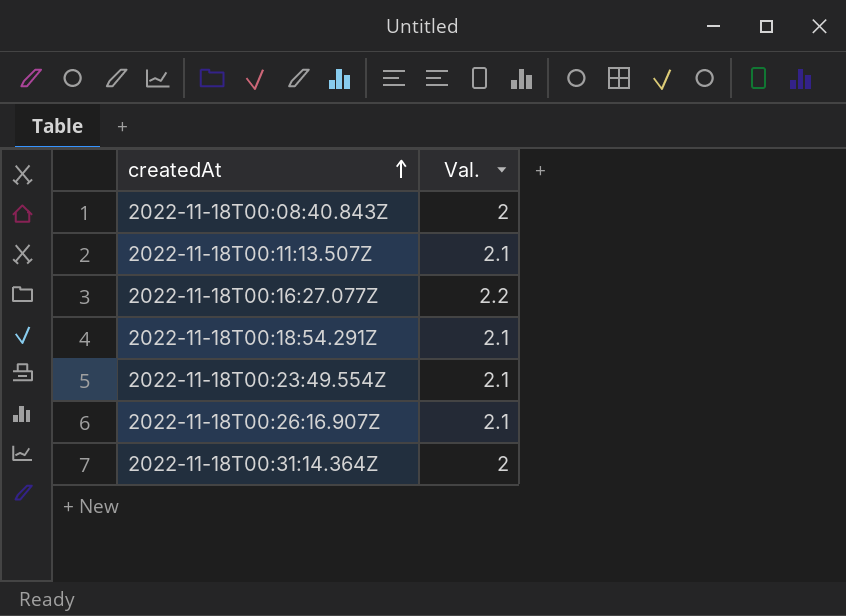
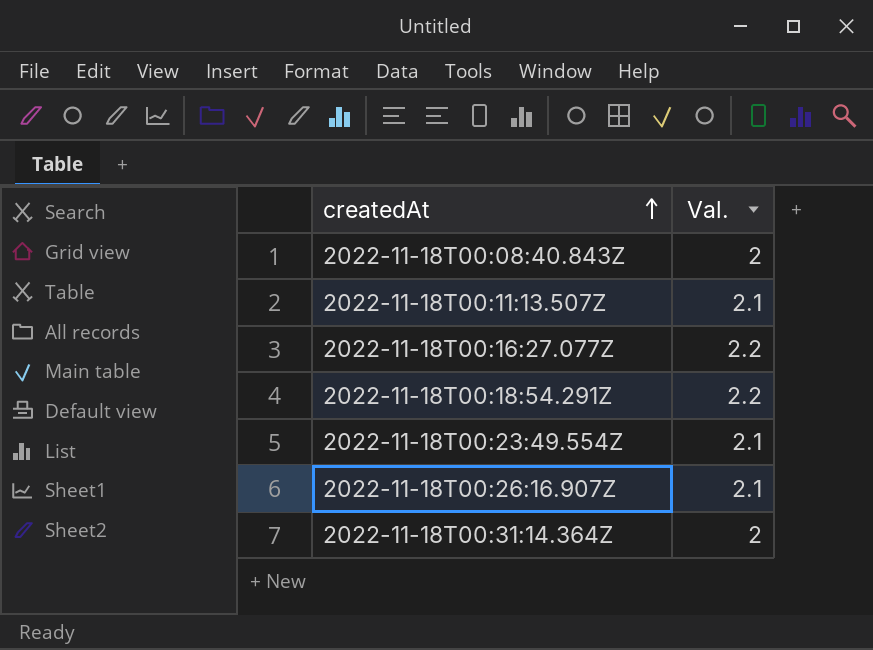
2022-11-18T00:18:54.291Z | Val.: 2.1 -> 2.2

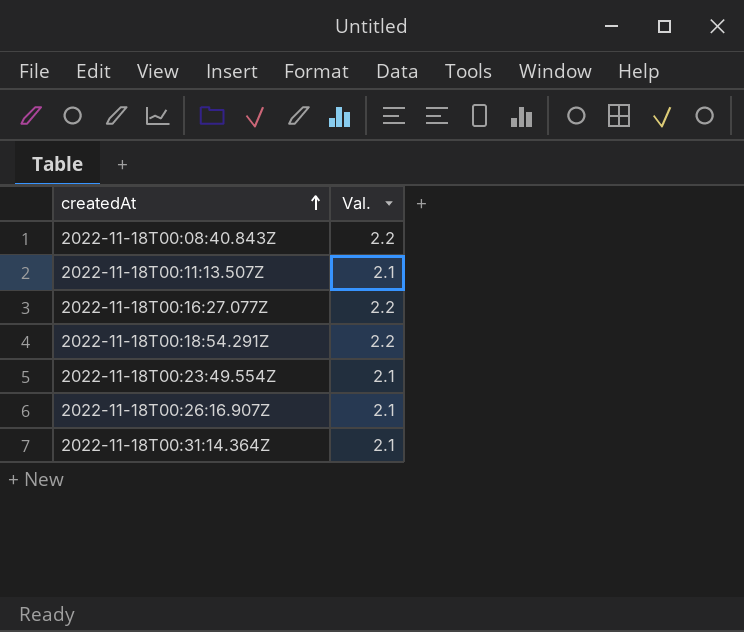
2022-11-18T00:08:40.843Z | Val.: 2 -> 2.2
2022-11-18T00:31:14.364Z | Val.: 2 -> 2.1

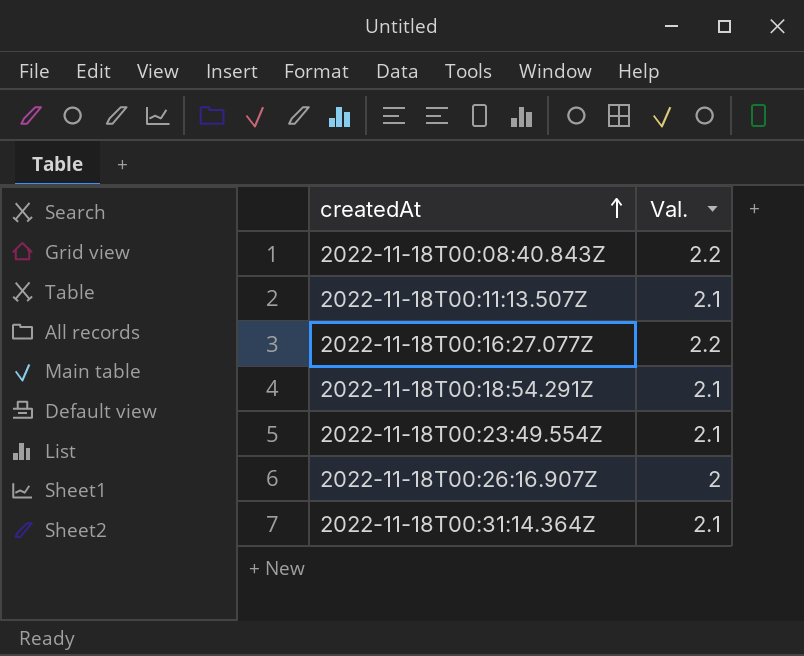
2022-11-18T00:18:54.291Z | Val.: 2.2 -> 2.1
2022-11-18T00:26:16.907Z | Val.: 2.1 -> 2

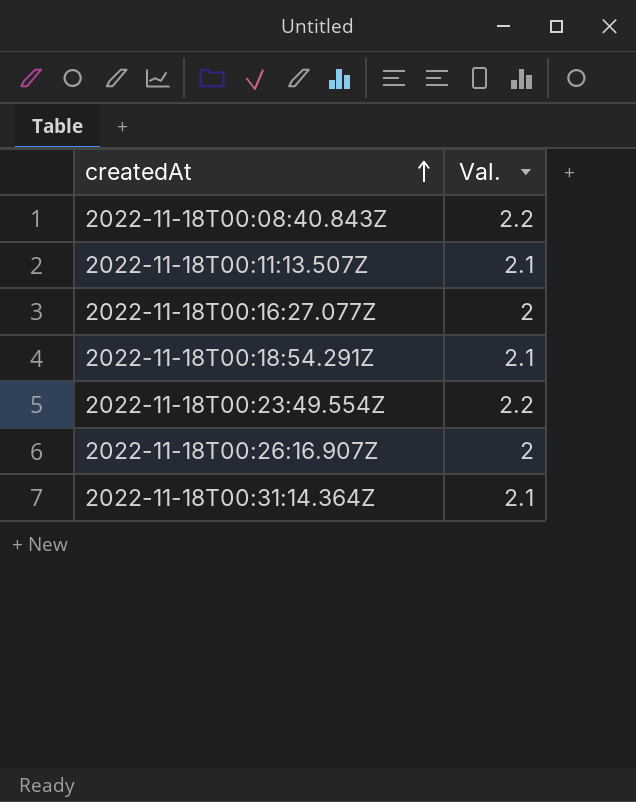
2022-11-18T00:16:27.077Z | Val.: 2.2 -> 2
2022-11-18T00:23:49.554Z | Val.: 2.1 -> 2.2

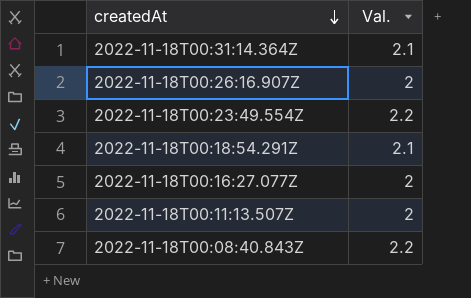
row order: createdAt ascending -> createdAt descending
2022-11-18T00:11:13.507Z | Val.: 2.1 -> 2

